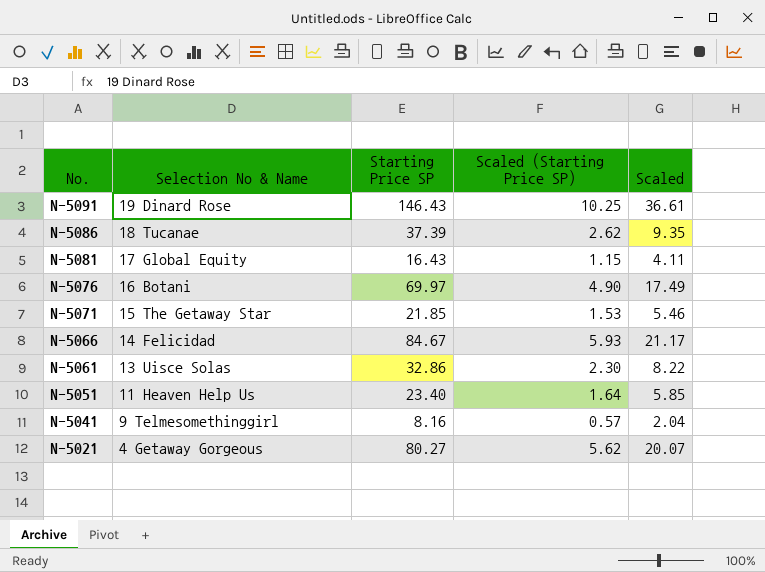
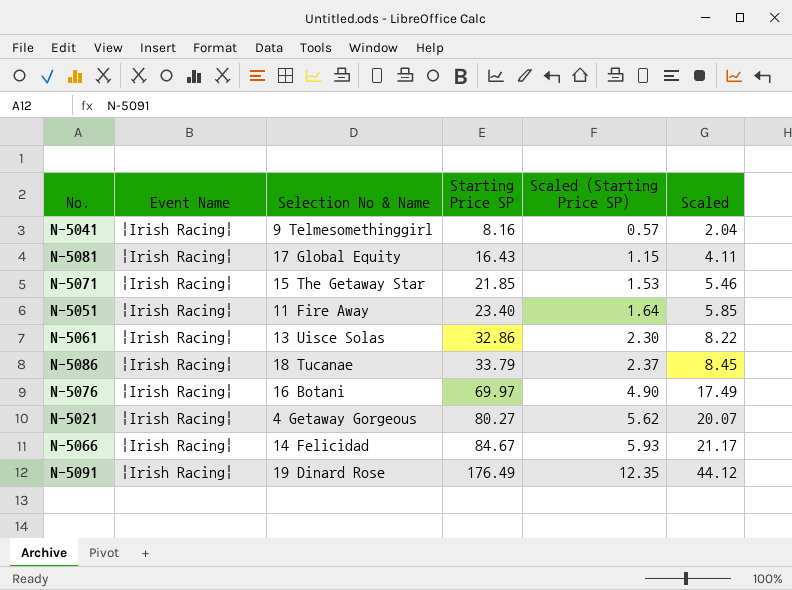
row order: No. descending -> Starting Price SP ascending
column Event Name | position: none -> 2
N-5051 | Selection No & Name: 11 Heaven Help Us -> 11 Fire Away
N-5086 | Starting Price SP: 37.39 -> 33.79
N-5086 | Scaled (Starting Price SP): 2.62 -> 2.37
N-5086 | Scaled: 9.35 -> 8.45
N-5091 | Starting Price SP: 146.43 -> 176.49
N-5091 | Scaled (Starting Price SP): 10.25 -> 12.35
N-5091 | Scaled: 36.61 -> 44.12

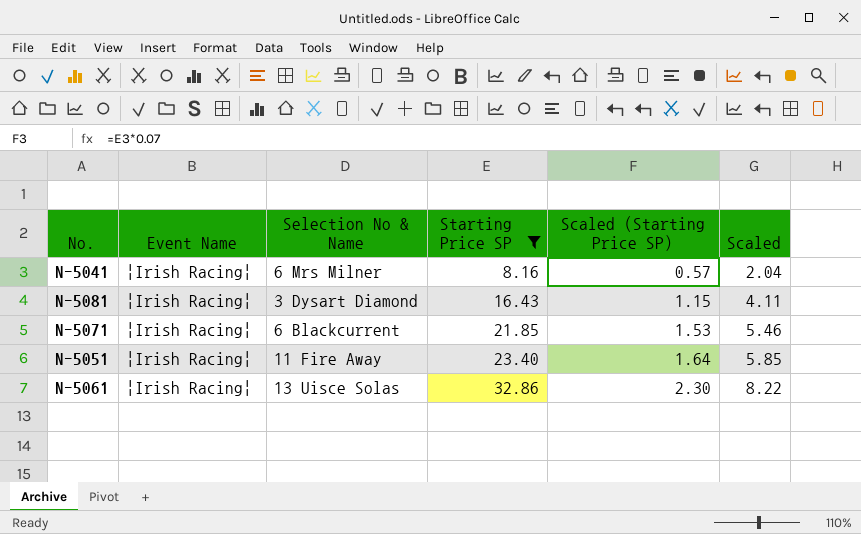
filter: none -> Starting Price SP <= 32.86
N-5041 | Selection No & Name: 9 Telmesomethinggirl -> 6 Mrs Milner
N-5081 | Selection No & Name: 17 Global Equity -> 3 Dysart Diamond
N-5071 | Selection No & Name: 15 The Getaway Star -> 6 Blackcurrent

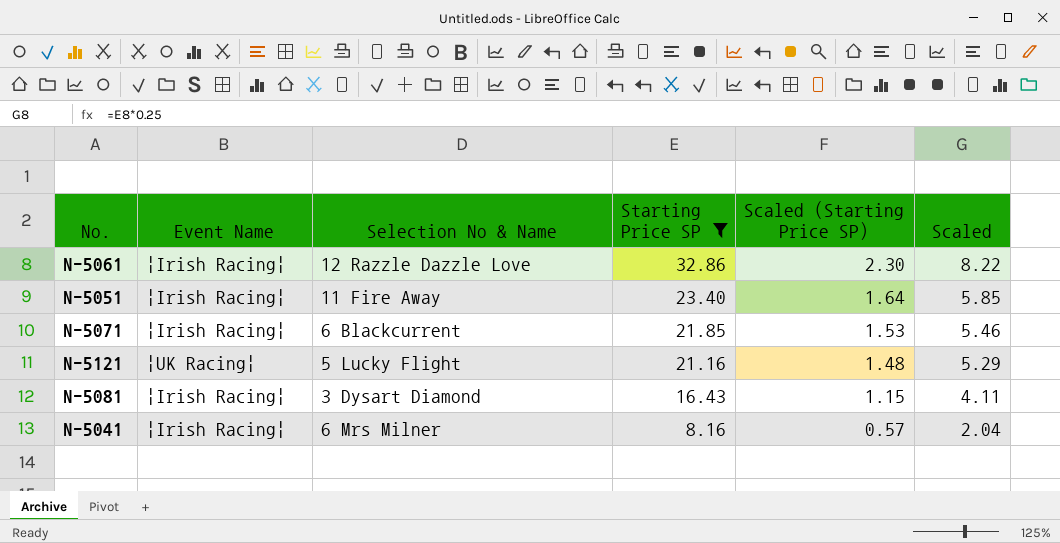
row order: Starting Price SP ascending -> Starting Price SP descending
N-5061 | Selection No & Name: 13 Uisce Solas -> 12 Razzle Dazzle Love
row N-5121: none -> |UK Racing| | 5 Lucky Flight | 21.16 | 1.48 | 5.29

